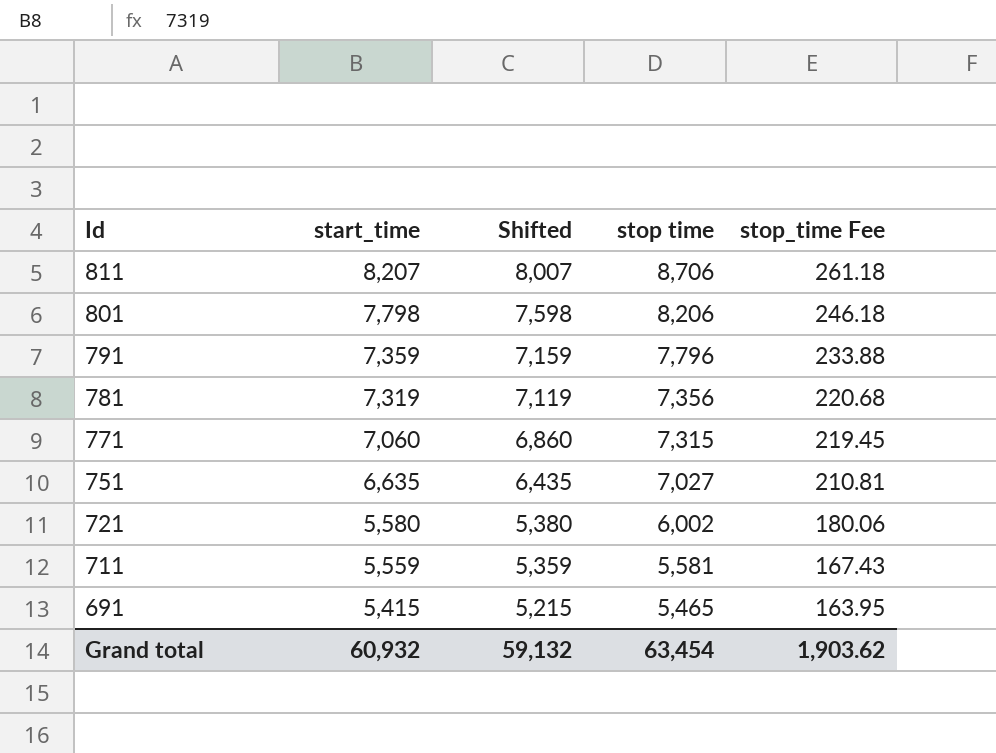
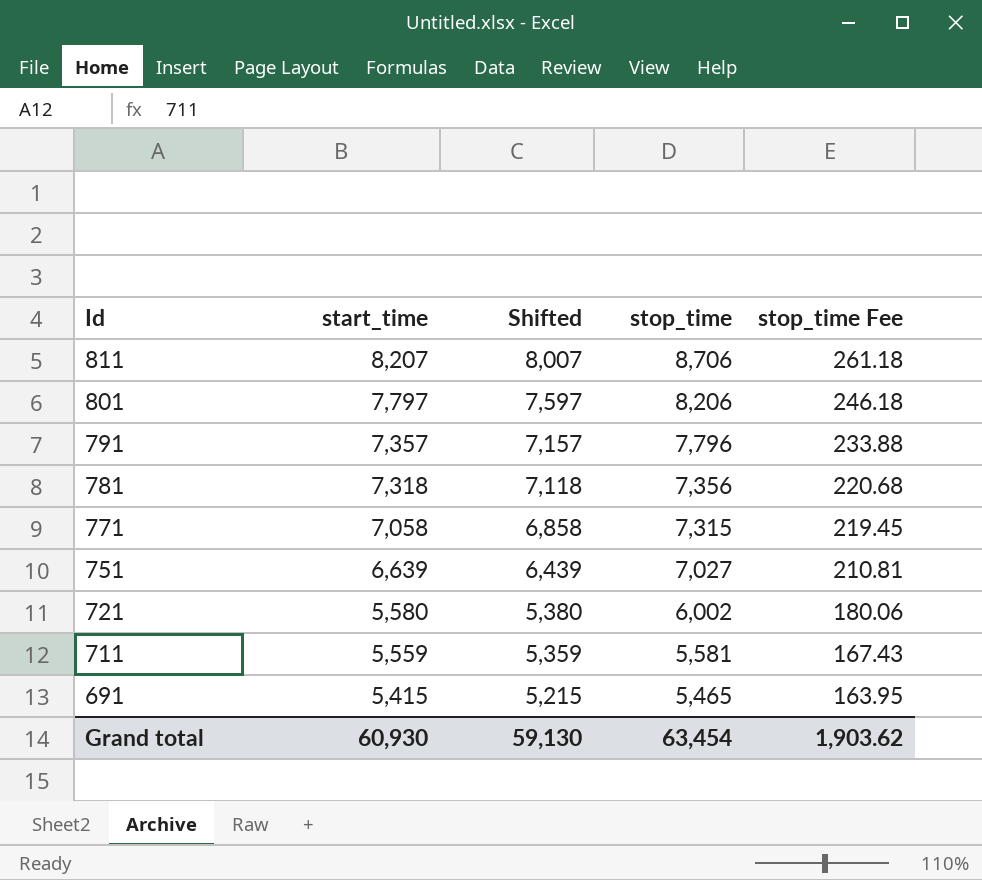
column name: stop time -> stop_time
801 | start_time: 7,798 -> 7,797
801 | Shifted: 7,598 -> 7,597
791 | start_time: 7,359 -> 7,357
791 | Shifted: 7,159 -> 7,157
781 | start_time: 7,319 -> 7,318
781 | Shifted: 7,119 -> 7,118
771 | start_time: 7,060 -> 7,058
771 | Shifted: 6,860 -> 6,858
751 | start_time: 6,635 -> 6,639
751 | Shifted: 6,435 -> 6,439
Grand total | start_time: 60,932 -> 60,930
Grand total | Shifted: 59,132 -> 59,130

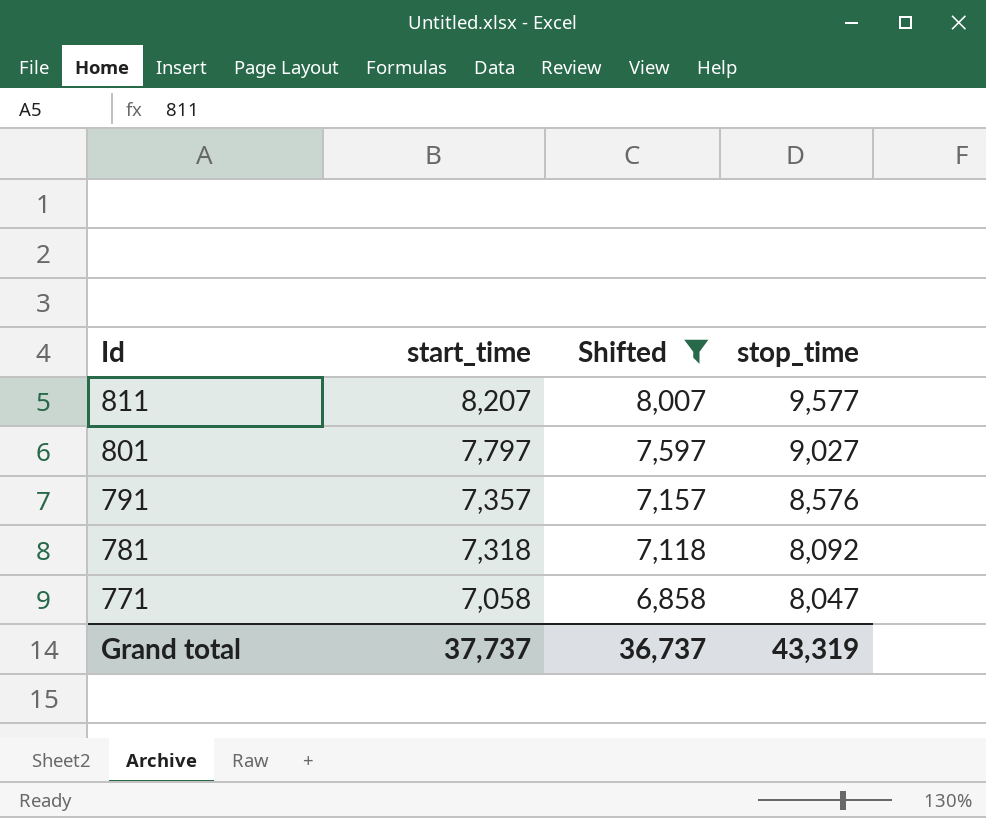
filter: none -> Shifted >= 6,858
column stop_time Fee | formula: [stop_time] * 0.03 -> none
811 | stop_time: 8,706 -> 9,577
801 | stop_time: 8,206 -> 9,027
791 | stop_time: 7,796 -> 8,576
781 | stop_time: 7,356 -> 8,092
771 | stop_time: 7,315 -> 8,047
Grand total | start_time: 60,930 -> 37,737
Grand total | Shifted: 59,130 -> 36,737
Grand total | stop_time: 63,454 -> 43,319

